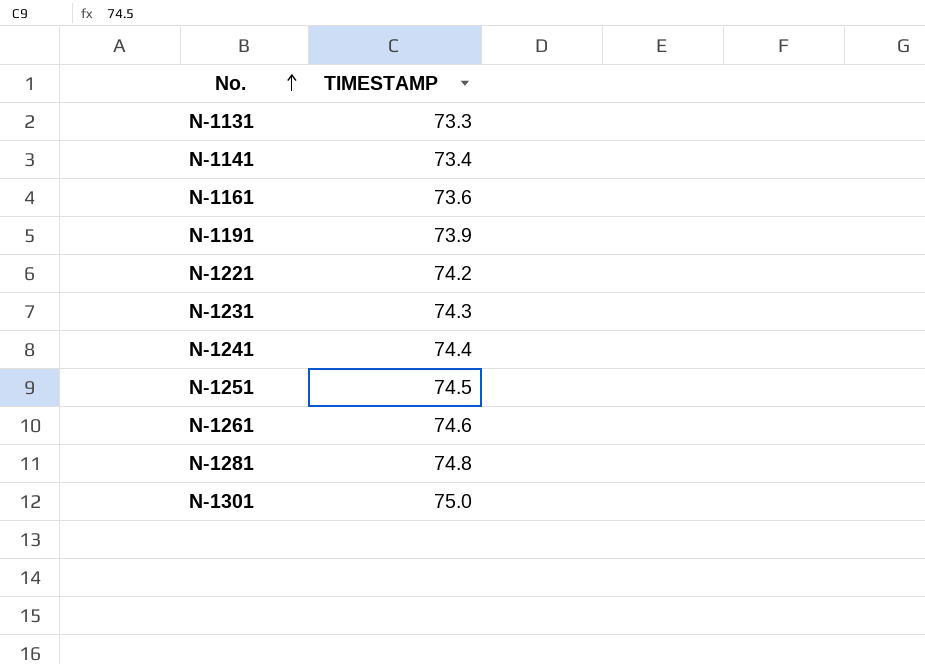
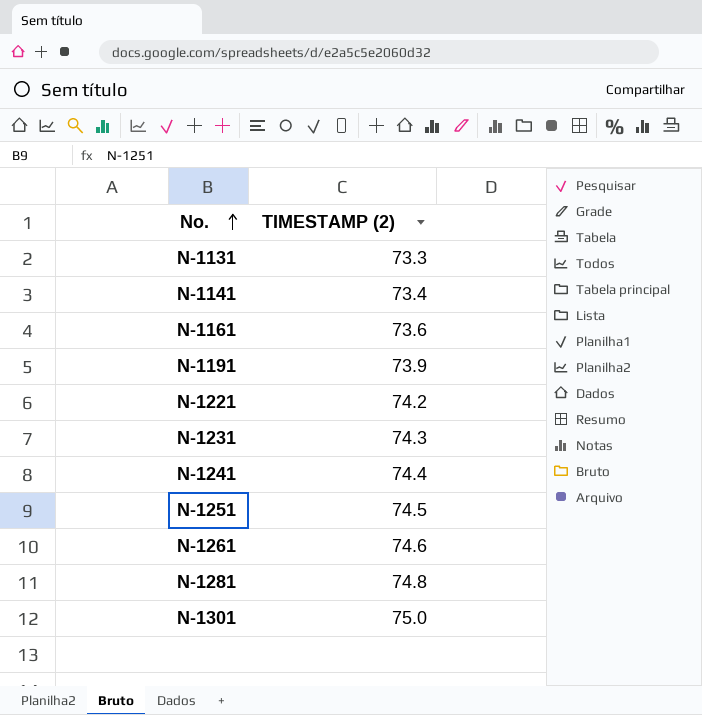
column name: TIMESTAMP -> TIMESTAMP (2)

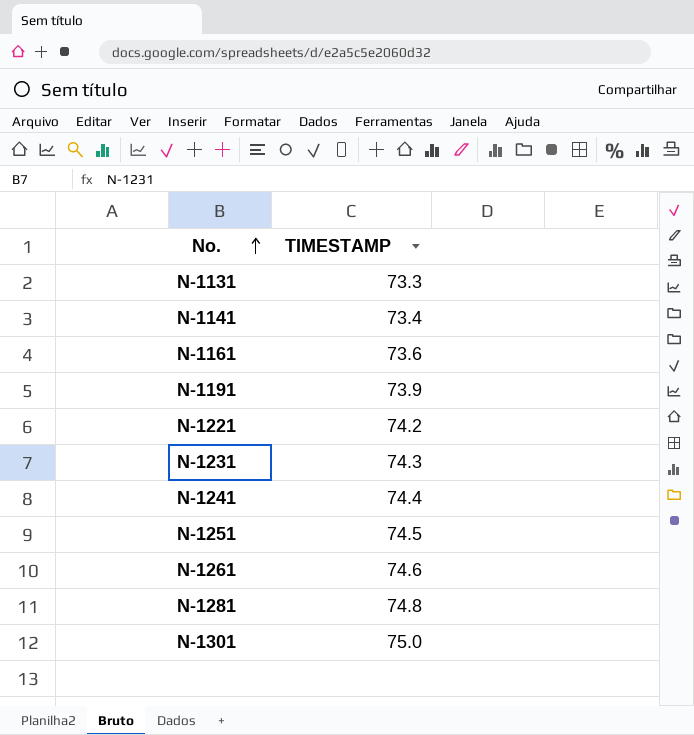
column name: TIMESTAMP (2) -> TIMESTAMP

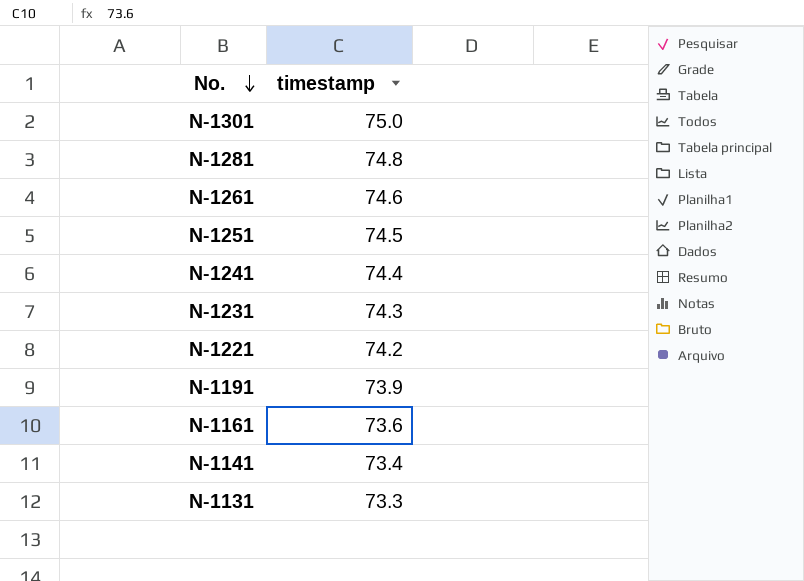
row order: No. ascending -> No. descending
column name: TIMESTAMP -> timestamp

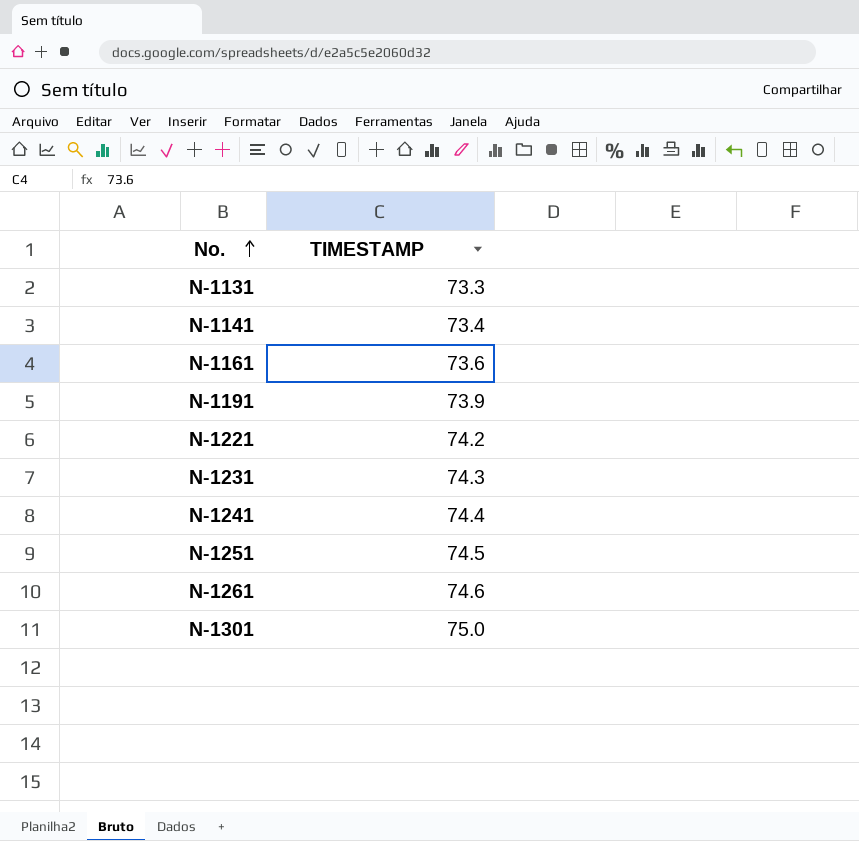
row order: No. descending -> No. ascending
column name: timestamp -> TIMESTAMP
row N-1281: 74.8 -> none

